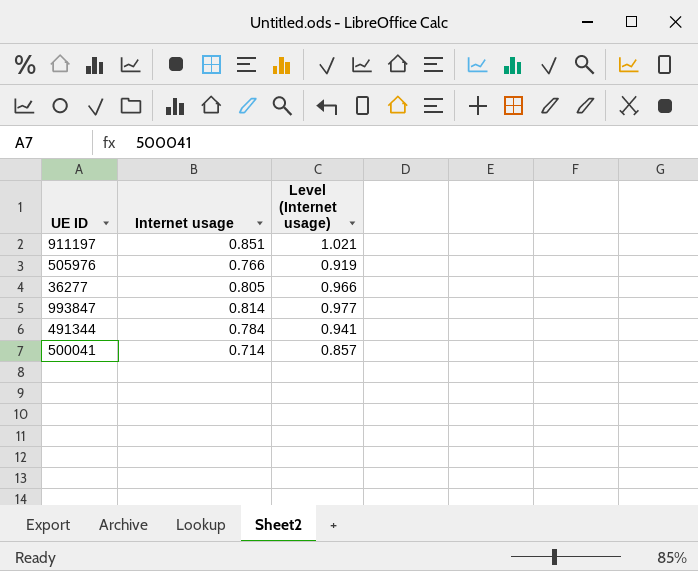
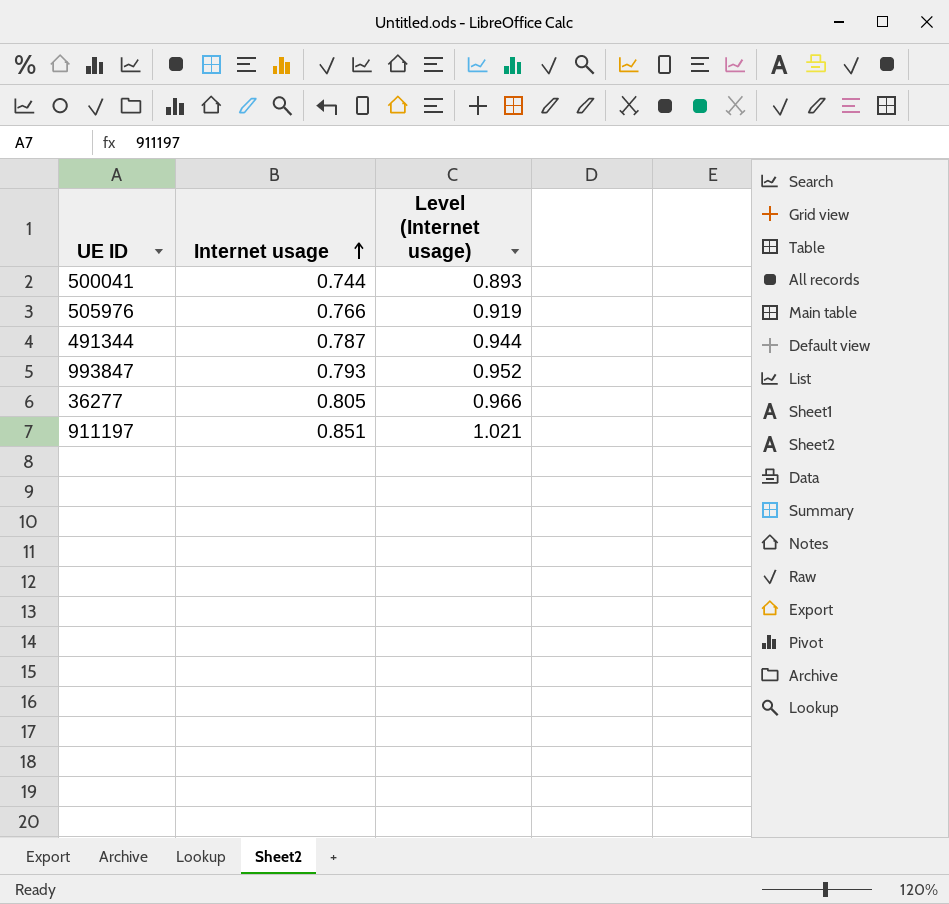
row order: none -> Internet usage ascending
500041 | Internet usage: 0.714 -> 0.744
500041 | Level (Internet usage): 0.857 -> 0.893
491344 | Internet usage: 0.784 -> 0.787
491344 | Level (Internet usage): 0.941 -> 0.944
993847 | Internet usage: 0.814 -> 0.793
993847 | Level (Internet usage): 0.977 -> 0.952

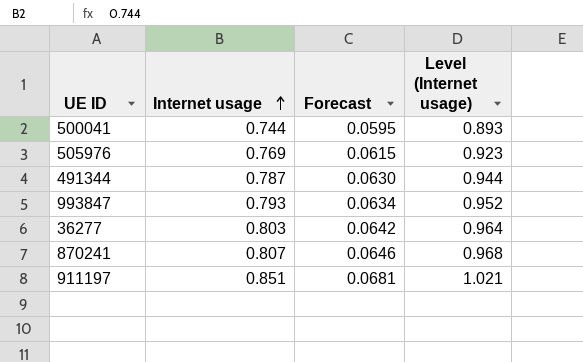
column Forecast | formula: none -> [Internet usage] * 0.08
505976 | Internet usage: 0.766 -> 0.769
505976 | Level (Internet usage): 0.919 -> 0.923
36277 | Internet usage: 0.805 -> 0.803
36277 | Level (Internet usage): 0.966 -> 0.964
row 870241: none -> 0.807 | 0.0646 | 0.968

